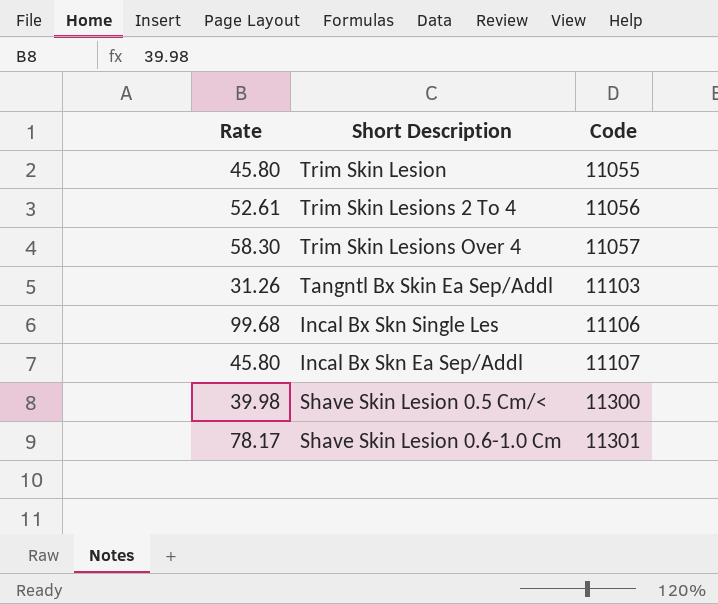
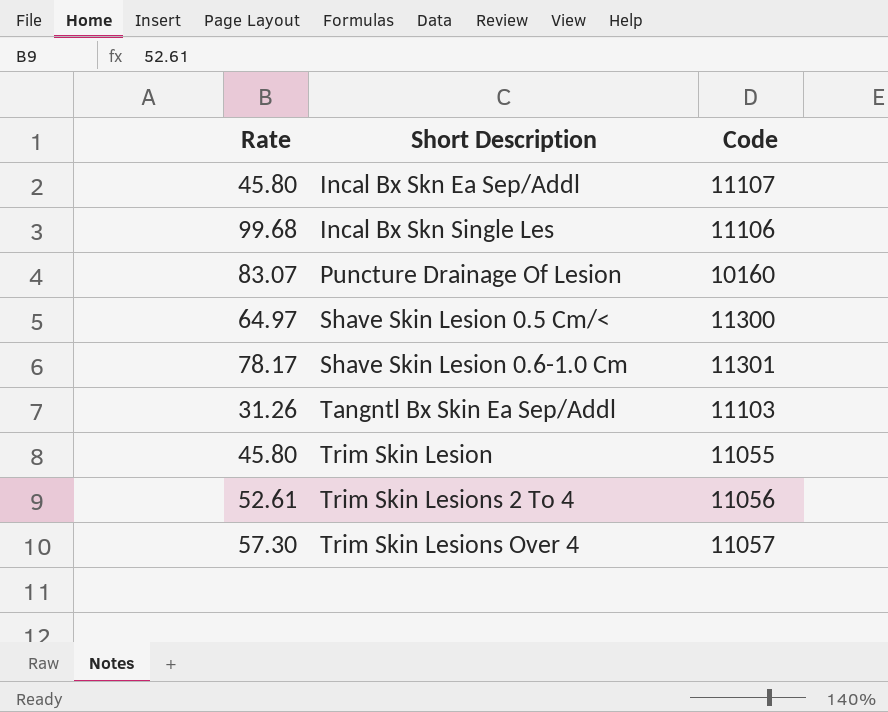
row order: Code ascending -> Short Description ascending
row Puncture Drainage Of Lesion: none -> 83.07 | 10160
Shave Skin Lesion 0.5 Cm/< | Rate: 39.98 -> 64.97
Trim Skin Lesions Over 4 | Rate: 58.30 -> 57.30

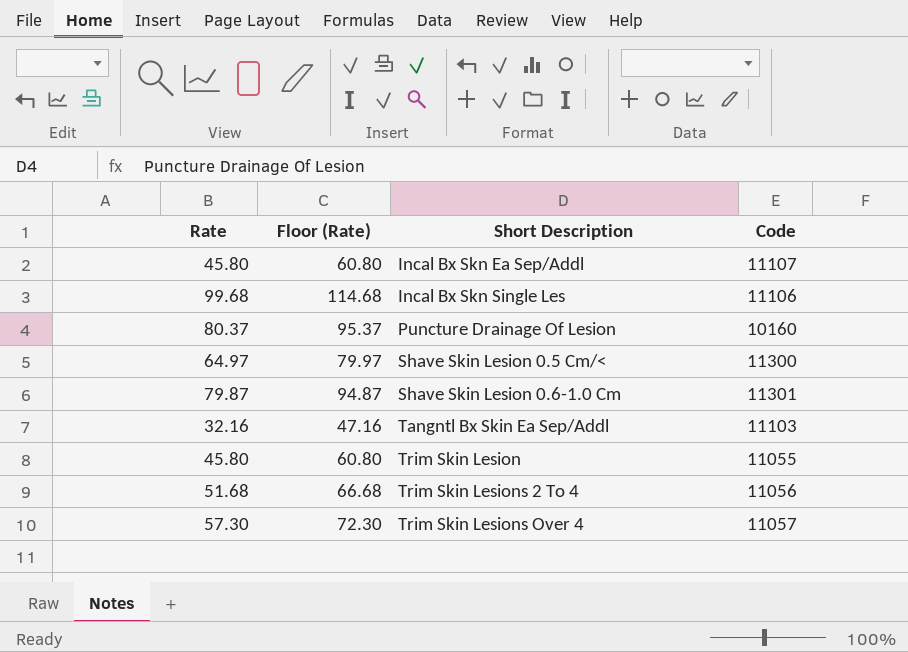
column Floor (Rate) | formula: none -> [Rate] + 15
Puncture Drainage Of Lesion | Rate: 83.07 -> 80.37
Shave Skin Lesion 0.6-1.0 Cm | Rate: 78.17 -> 79.87
Tangntl Bx Skin Ea Sep/Addl | Rate: 31.26 -> 32.16
Trim Skin Lesions 2 To 4 | Rate: 52.61 -> 51.68

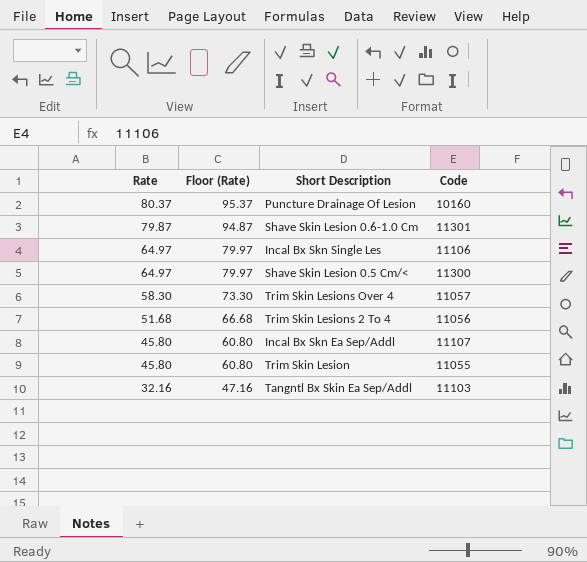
row order: Short Description ascending -> Rate descending
Incal Bx Skn Single Les | Rate: 99.68 -> 64.97
Incal Bx Skn Single Les | Floor (Rate): 114.68 -> 79.97
Trim Skin Lesions Over 4 | Rate: 57.30 -> 58.30
Trim Skin Lesions Over 4 | Floor (Rate): 72.30 -> 73.30

